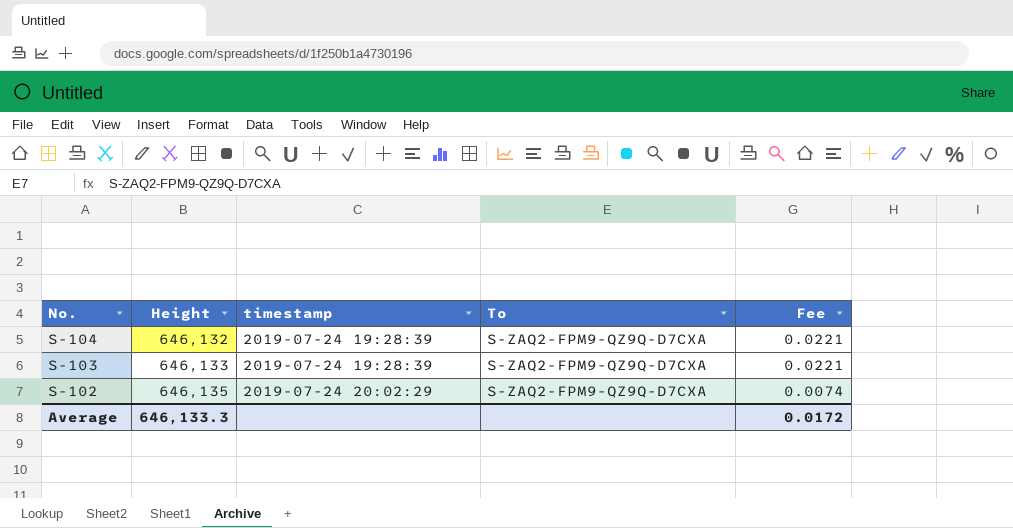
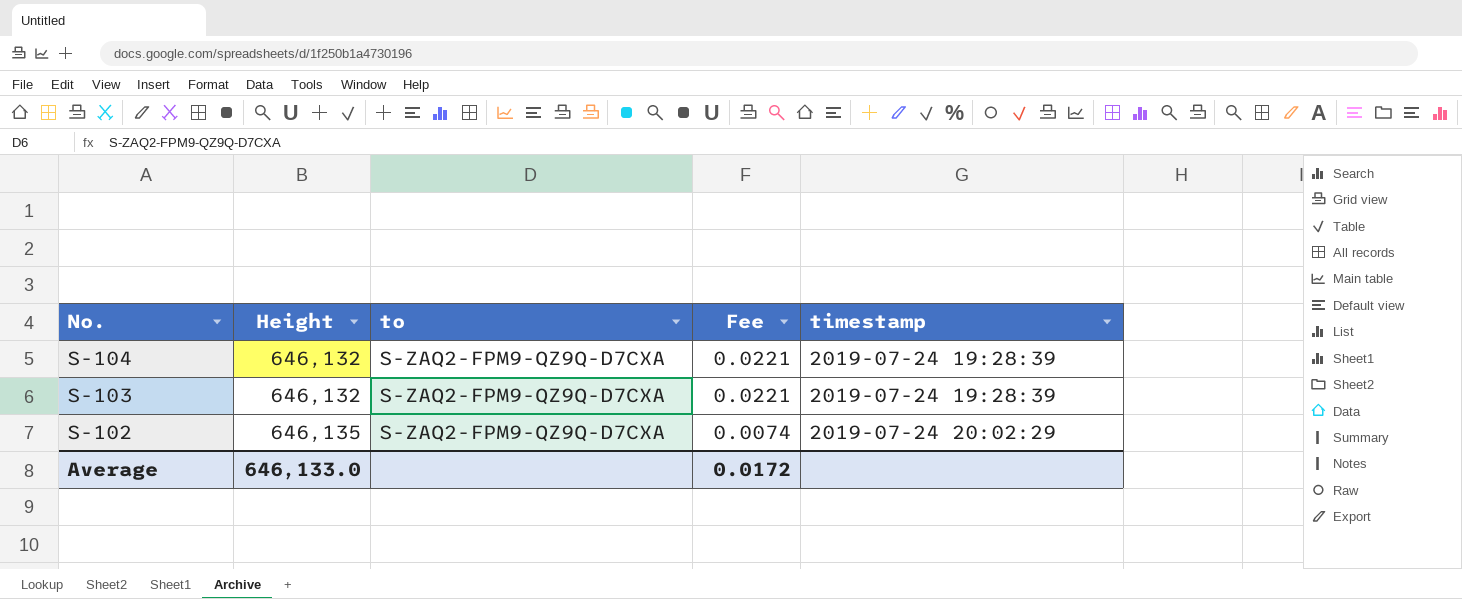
column name: To -> to
column timestamp | position: 3 -> 5
S-103 | Height: 646,133 -> 646,132
Average | Height: 646,133.3 -> 646,133.0

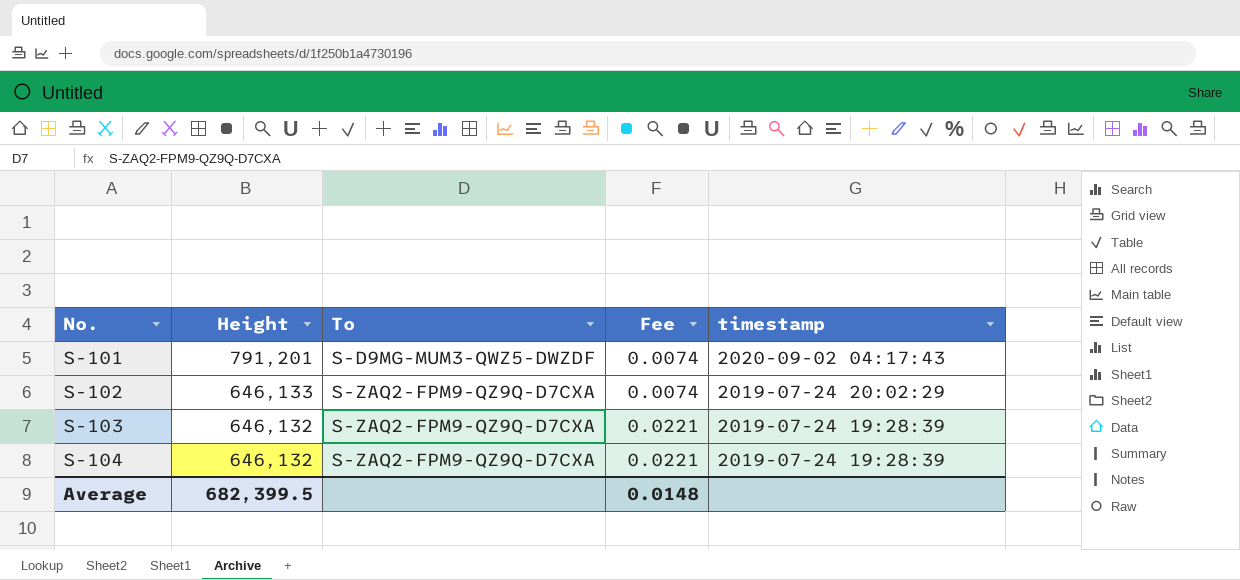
row order: No. descending -> No. ascending
column name: to -> To
row S-101: none -> 791,201 | S-D9MG-MUM3-QWZ5-DWZDF | 0.0074 | 2020-09-02 04:17:43
S-102 | Height: 646,135 -> 646,133
Average | Height: 646,133.0 -> 682,399.5
Average | Fee: 0.0172 -> 0.0148

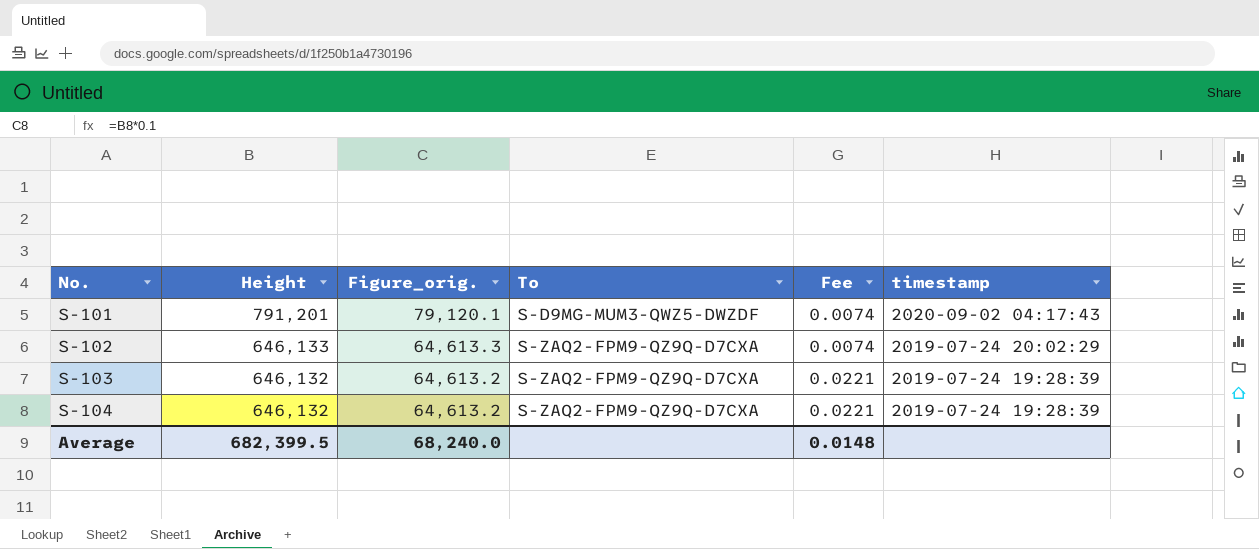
column Figure_orig. | formula: none -> [Height] * 0.1

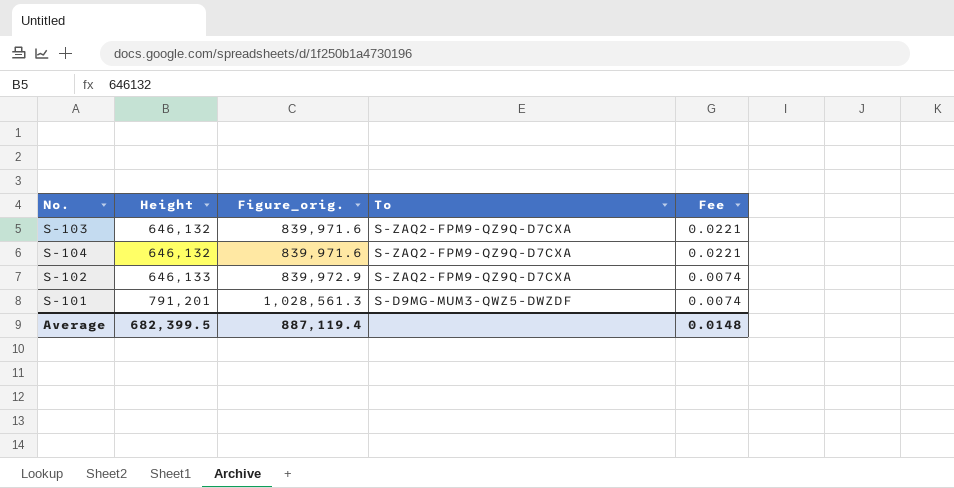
row order: No. ascending -> Height ascending
column timestamp | position: 6 -> none
column Figure_orig. | formula: [Height] * 0.1 -> [Height] * 1.3
Average | Figure_orig.: 68,240.0 -> 887,119.4

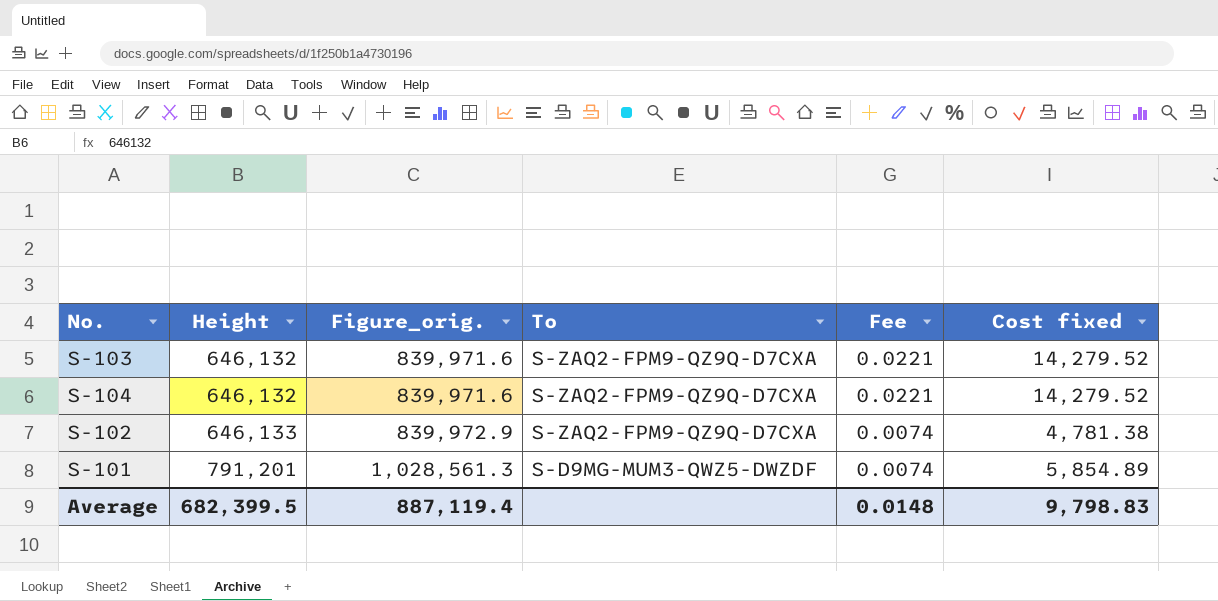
column Cost fixed | formula: none -> [Height] * [Fee]

